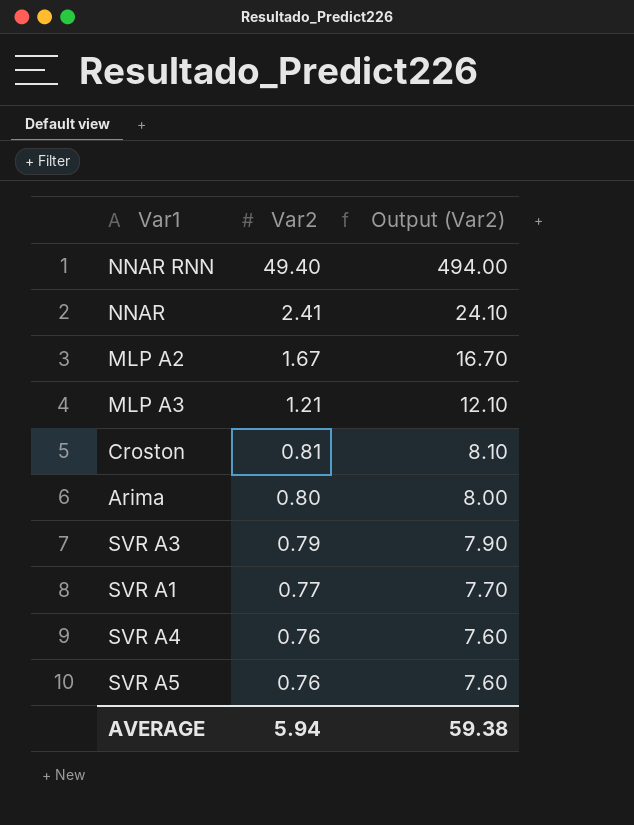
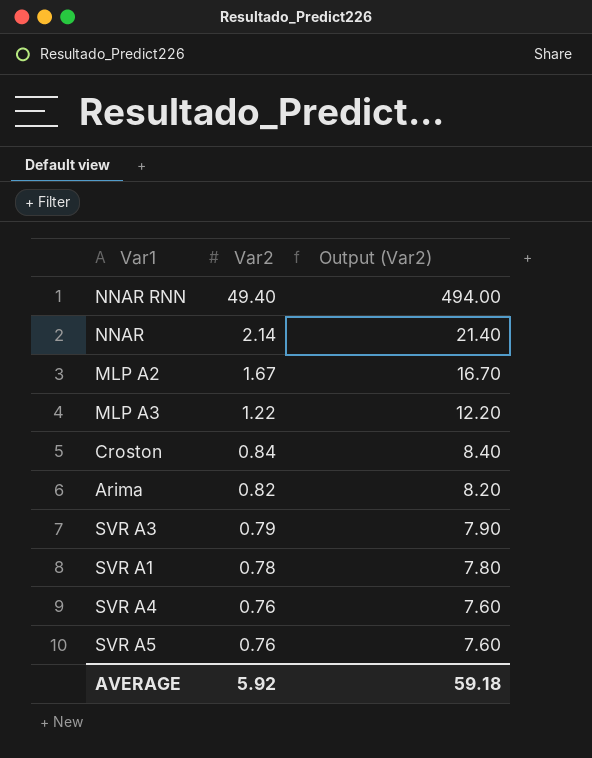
NNAR | Var2: 2.41 -> 2.14
NNAR | Output (Var2): 24.10 -> 21.40
MLP A3 | Var2: 1.21 -> 1.22
MLP A3 | Output (Var2): 12.10 -> 12.20
Croston | Var2: 0.81 -> 0.84
Croston | Output (Var2): 8.10 -> 8.40
Arima | Var2: 0.80 -> 0.82
Arima | Output (Var2): 8.00 -> 8.20
SVR A1 | Var2: 0.77 -> 0.78
SVR A1 | Output (Var2): 7.70 -> 7.80
AVERAGE | Var2: 5.94 -> 5.92
AVERAGE | Output (Var2): 59.38 -> 59.18

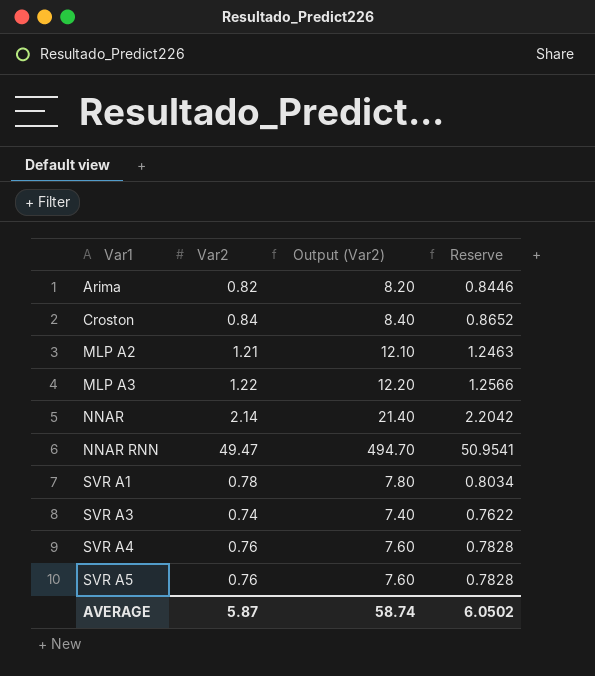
row order: Var2 descending -> Var1 ascending
column Reserve | formula: none -> [Var2] * 1.03
MLP A2 | Var2: 1.67 -> 1.21
MLP A2 | Output (Var2): 16.70 -> 12.10
NNAR RNN | Var2: 49.40 -> 49.47
NNAR RNN | Output (Var2): 494.00 -> 494.70
SVR A3 | Var2: 0.79 -> 0.74
SVR A3 | Output (Var2): 7.90 -> 7.40
AVERAGE | Var2: 5.92 -> 5.87
AVERAGE | Output (Var2): 59.18 -> 58.74

